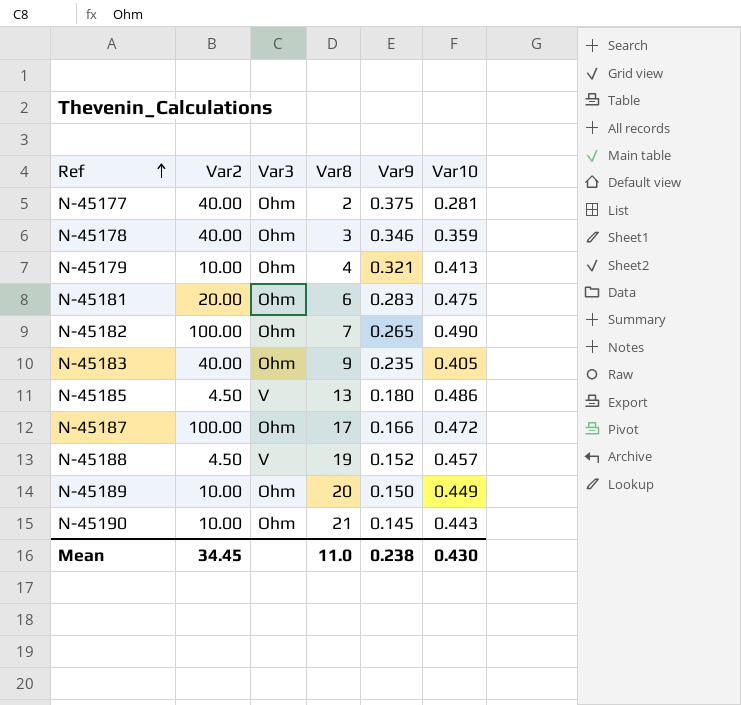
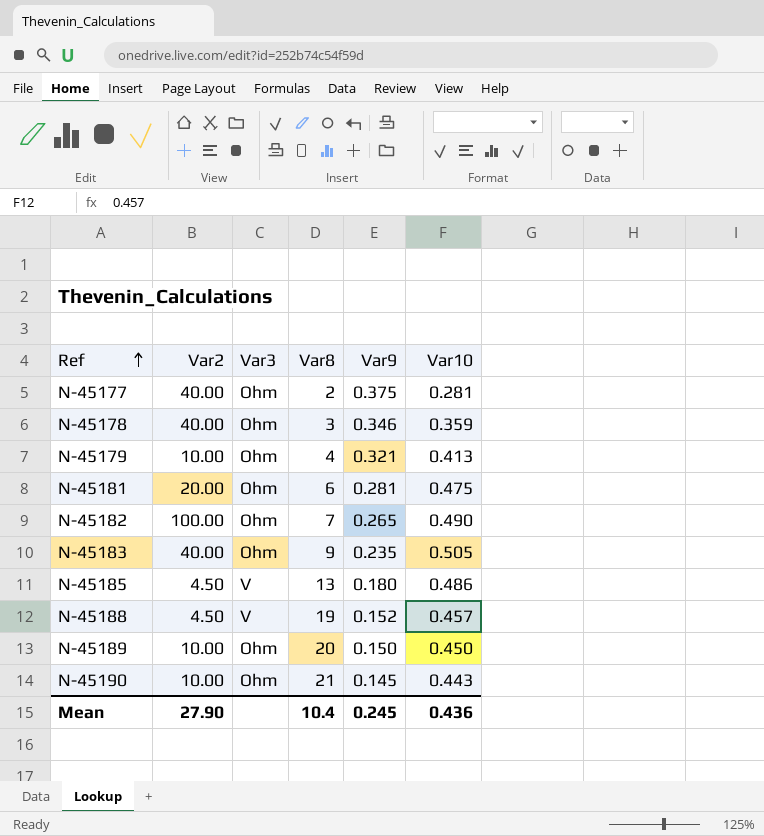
row N-45187: 100.00 | Ohm | 17 | 0.166 | 0.472 -> none
N-45181 | Var9: 0.283 -> 0.281
N-45183 | Var10: 0.405 -> 0.505
N-45189 | Var10: 0.449 -> 0.450
Mean | Var2: 34.45 -> 27.90
Mean | Var8: 11.0 -> 10.4
Mean | Var9: 0.238 -> 0.245
Mean | Var10: 0.430 -> 0.436

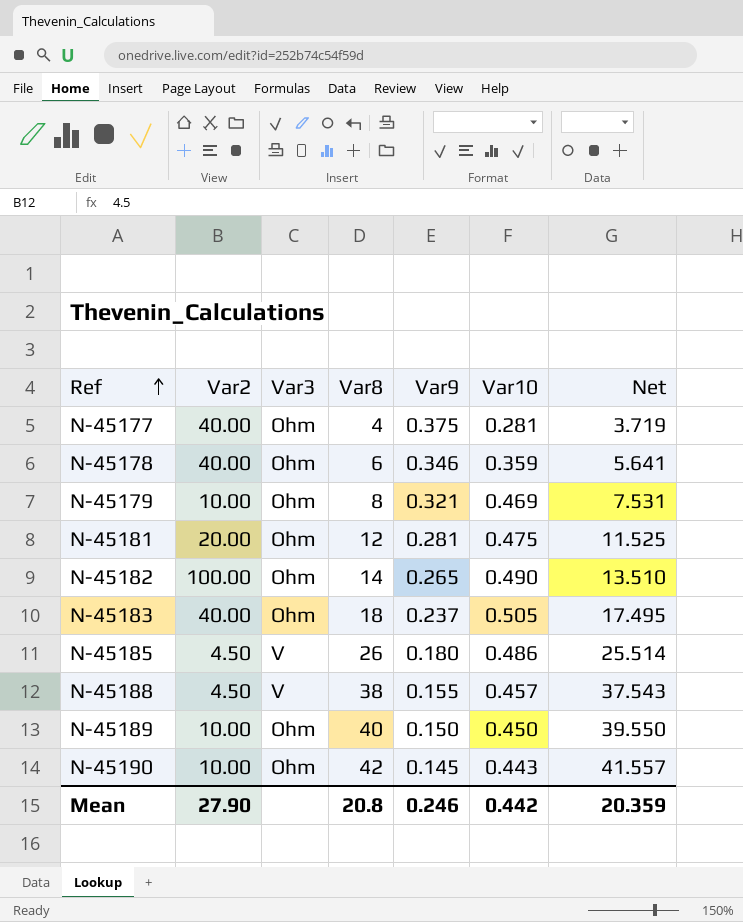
column Net | formula: none -> [Var8] - [Var10]
N-45177 | Var8: 2 -> 4
N-45178 | Var8: 3 -> 6
N-45179 | Var8: 4 -> 8
N-45179 | Var10: 0.413 -> 0.469
N-45181 | Var8: 6 -> 12
N-45182 | Var8: 7 -> 14
N-45183 | Var8: 9 -> 18
N-45183 | Var9: 0.235 -> 0.237
N-45185 | Var8: 13 -> 26
N-45188 | Var8: 19 -> 38
N-45188 | Var9: 0.152 -> 0.155
N-45189 | Var8: 20 -> 40
N-45190 | Var8: 21 -> 42
Mean | Var8: 10.4 -> 20.8
Mean | Var9: 0.245 -> 0.246
Mean | Var10: 0.436 -> 0.442

